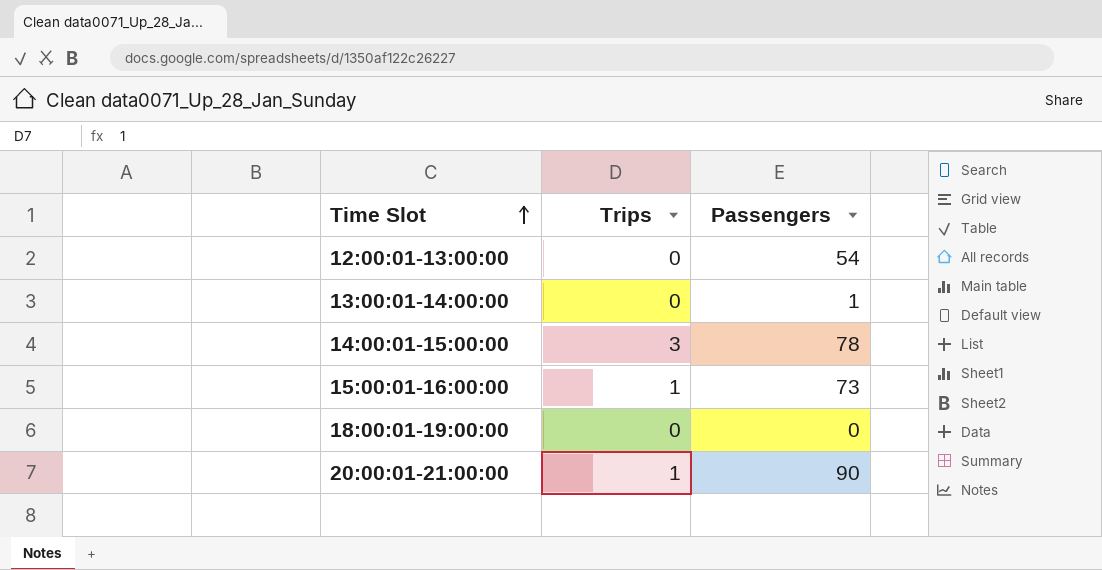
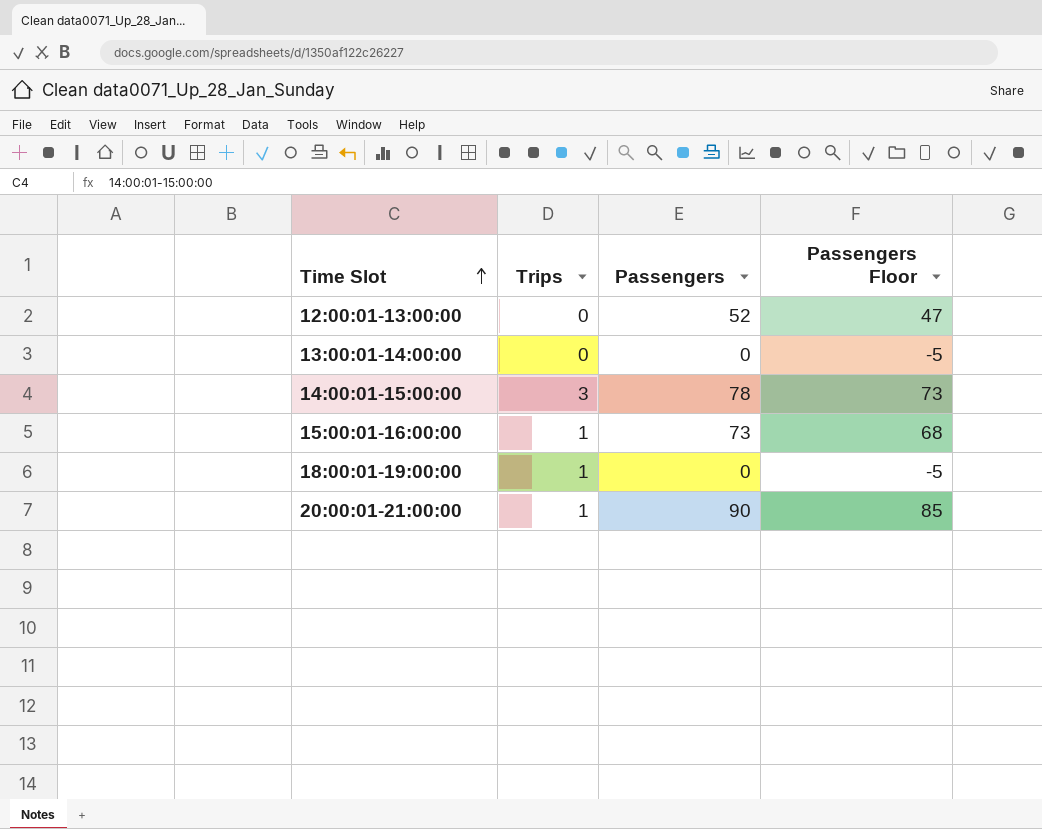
column Passengers Floor | formula: none -> [Passengers] - 5
12:00:01-13:00:00 | Passengers: 54 -> 52
13:00:01-14:00:00 | Passengers: 1 -> 0
18:00:01-19:00:00 | Trips: 0 -> 1

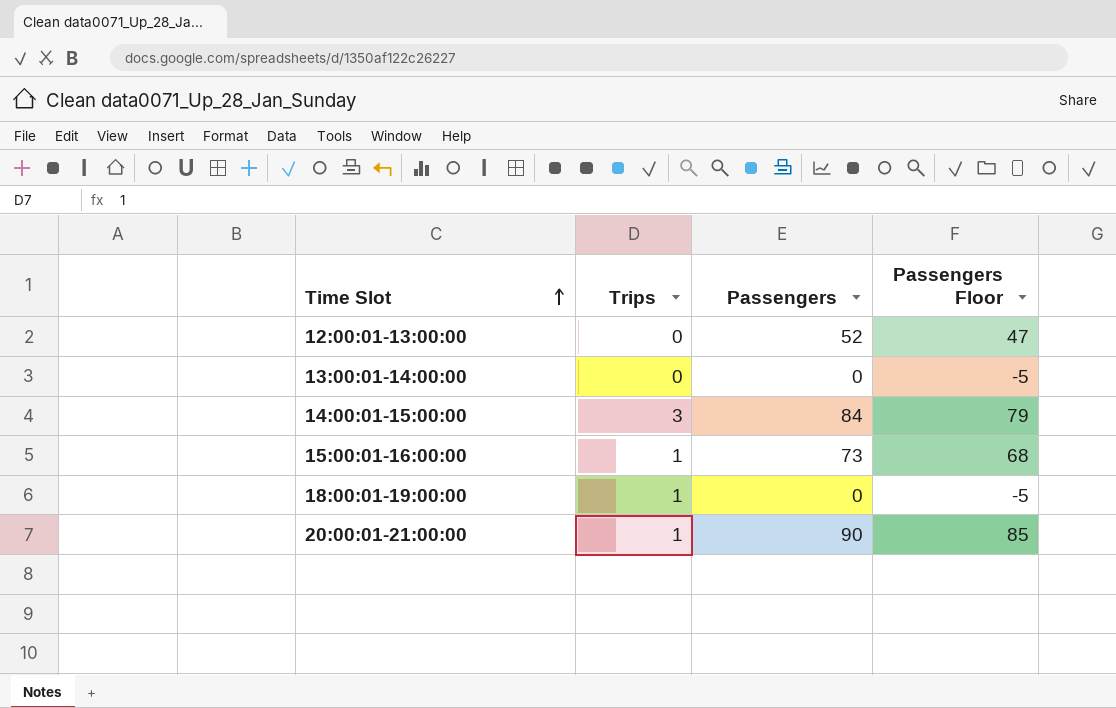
14:00:01-15:00:00 | Passengers: 78 -> 84
14:00:01-15:00:00 | Passengers Floor: 73 -> 79

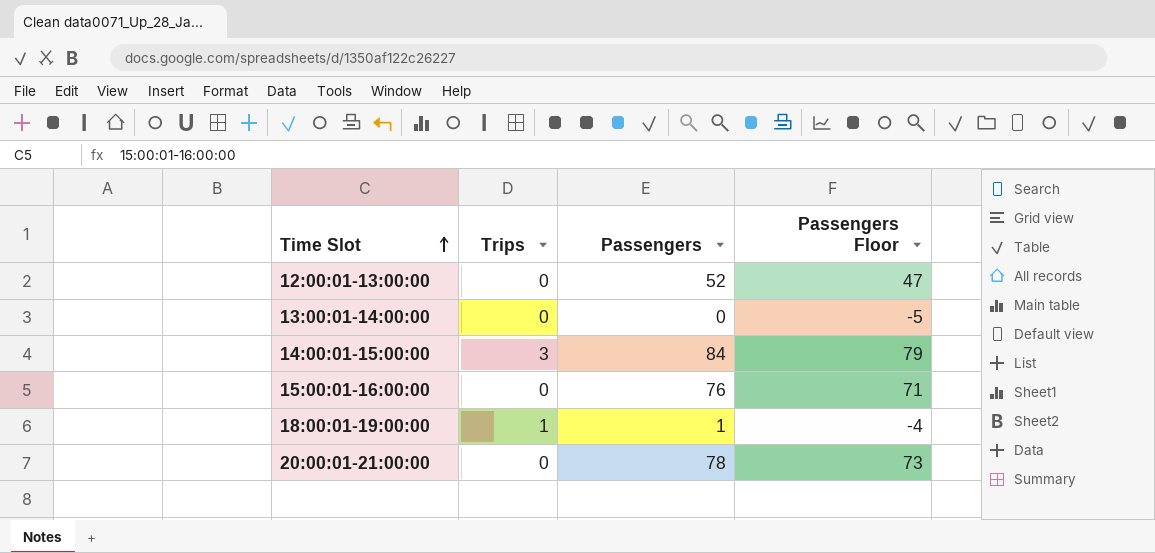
15:00:01-16:00:00 | Trips: 1 -> 0
15:00:01-16:00:00 | Passengers: 73 -> 76
15:00:01-16:00:00 | Passengers Floor: 68 -> 71
18:00:01-19:00:00 | Passengers: 0 -> 1
18:00:01-19:00:00 | Passengers Floor: -5 -> -4
20:00:01-21:00:00 | Trips: 1 -> 0
20:00:01-21:00:00 | Passengers: 90 -> 78
20:00:01-21:00:00 | Passengers Floor: 85 -> 73

